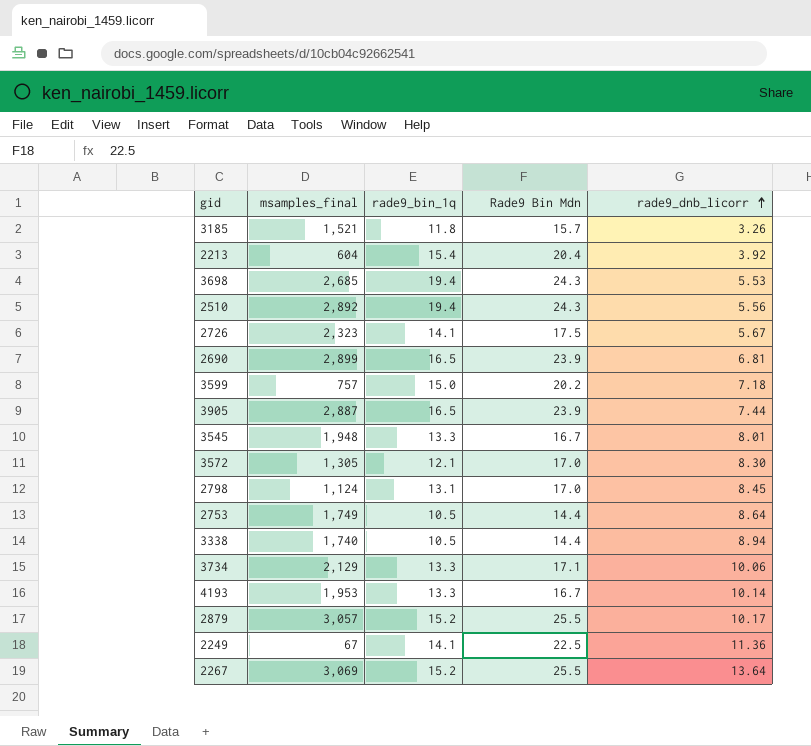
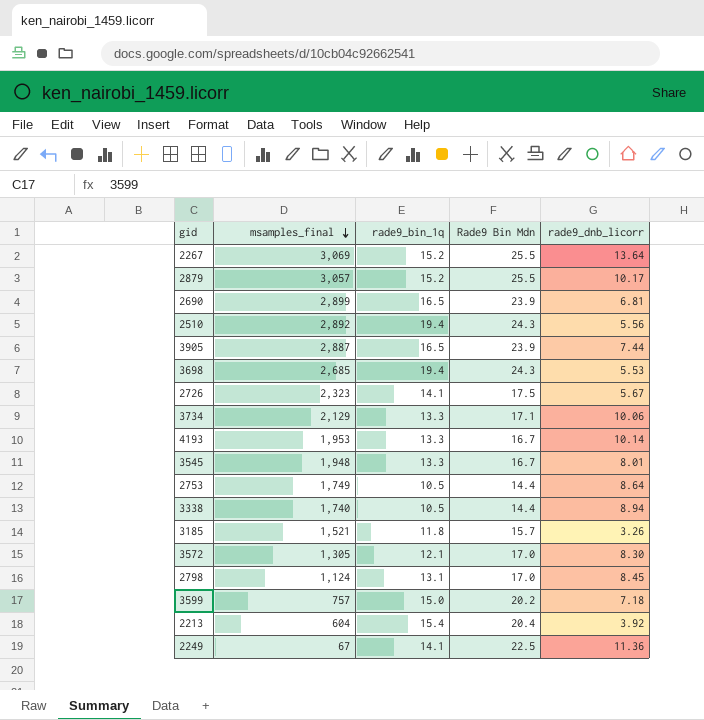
row order: rade9_dnb_licorr ascending -> msamples_final descending

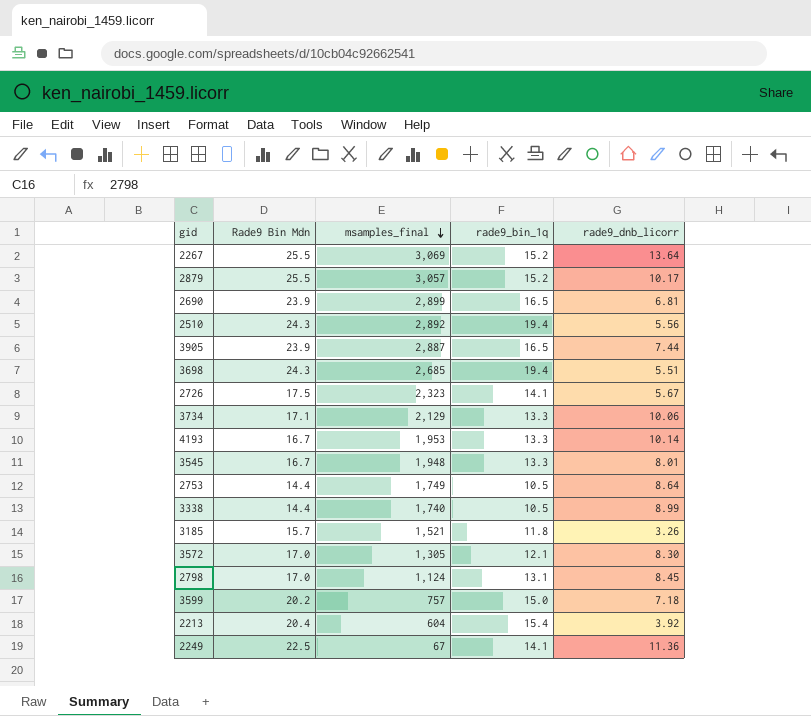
column Rade9 Bin Mdn | position: 4 -> 2
3698 | rade9_dnb_licorr: 5.53 -> 5.51
3338 | rade9_dnb_licorr: 8.94 -> 8.99

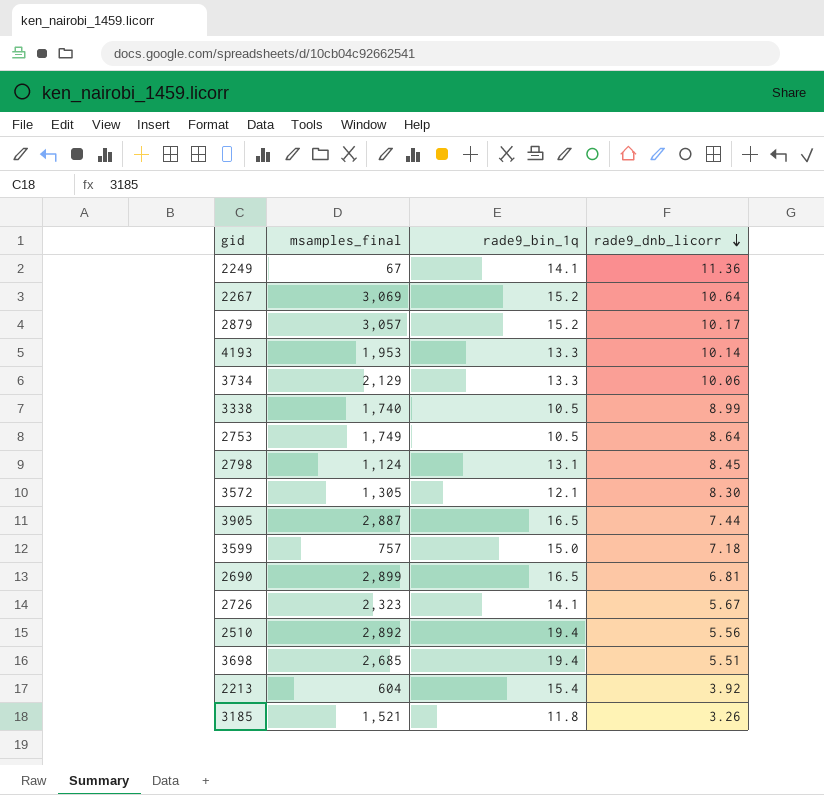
row order: msamples_final descending -> rade9_dnb_licorr descending
column Rade9 Bin Mdn | position: 2 -> none
row 3545: 16.7 | 1,948 | 13.3 | 8.01 -> none
2267 | rade9_dnb_licorr: 13.64 -> 10.64

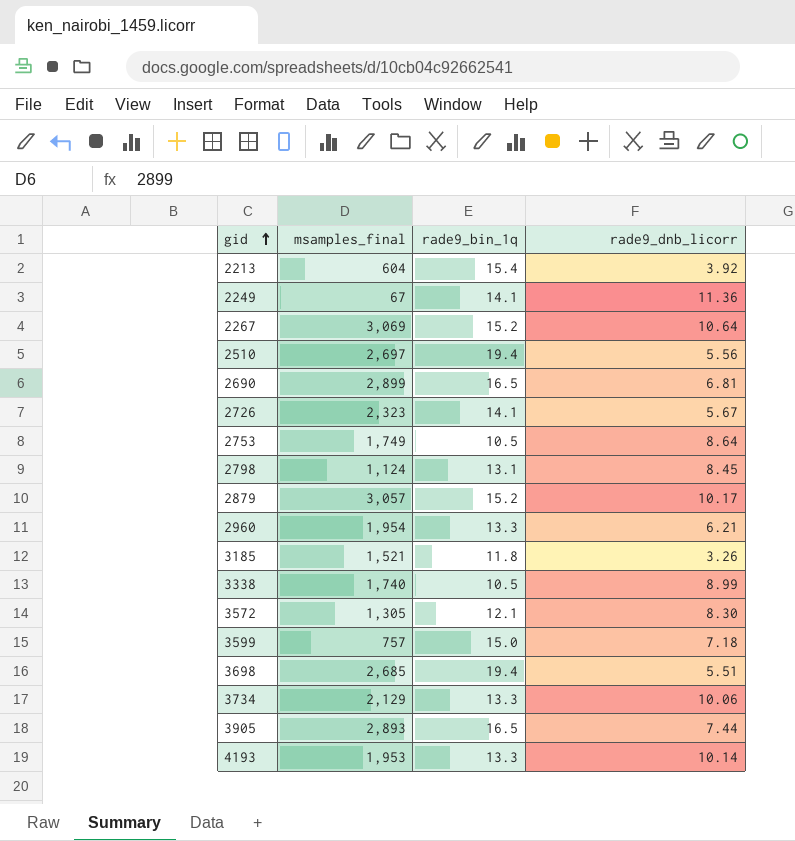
row order: rade9_dnb_licorr descending -> gid ascending
2510 | msamples_final: 2,892 -> 2,697
row 2960: none -> 1,954 | 13.3 | 6.21
3905 | msamples_final: 2,887 -> 2,893

